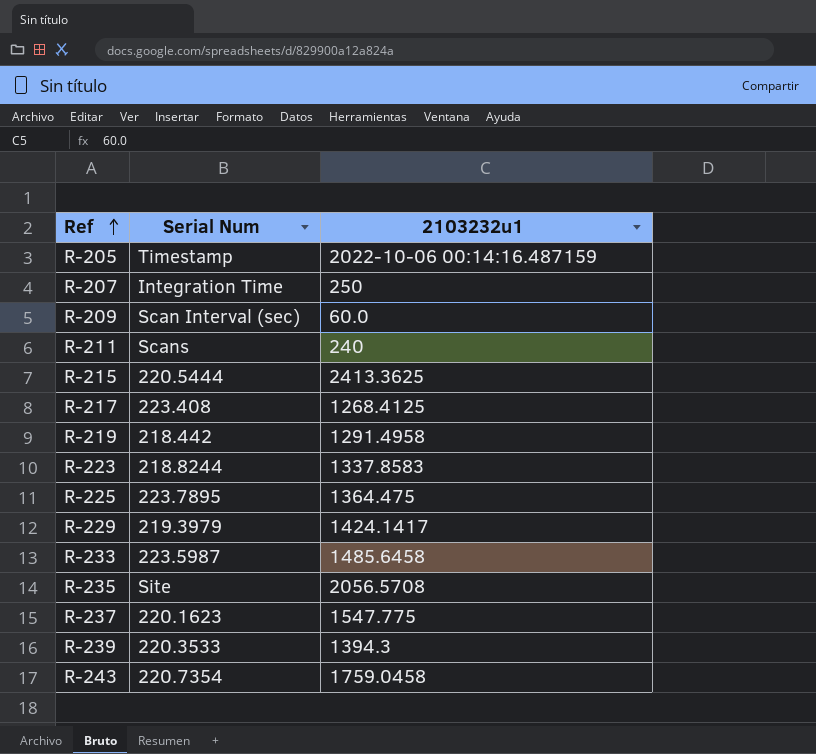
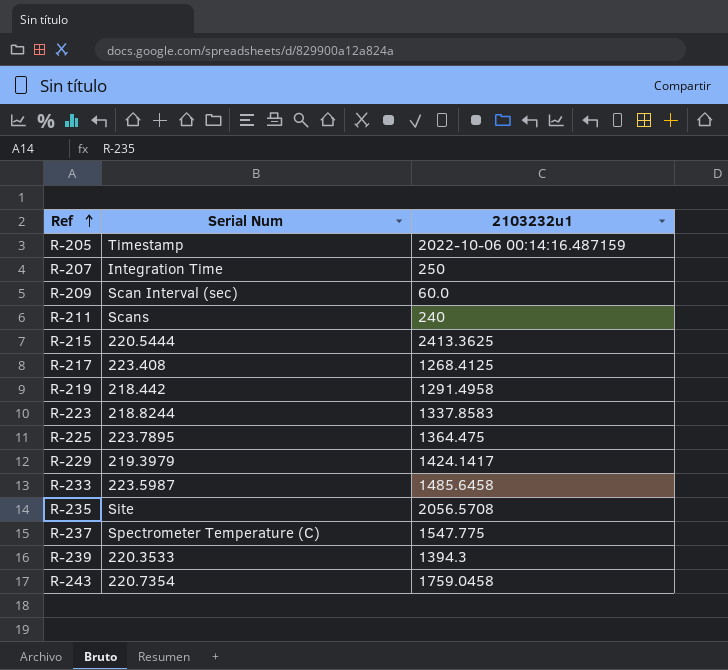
R-237 | Serial Num: 220.1623 -> Spectrometer Temperature (C)

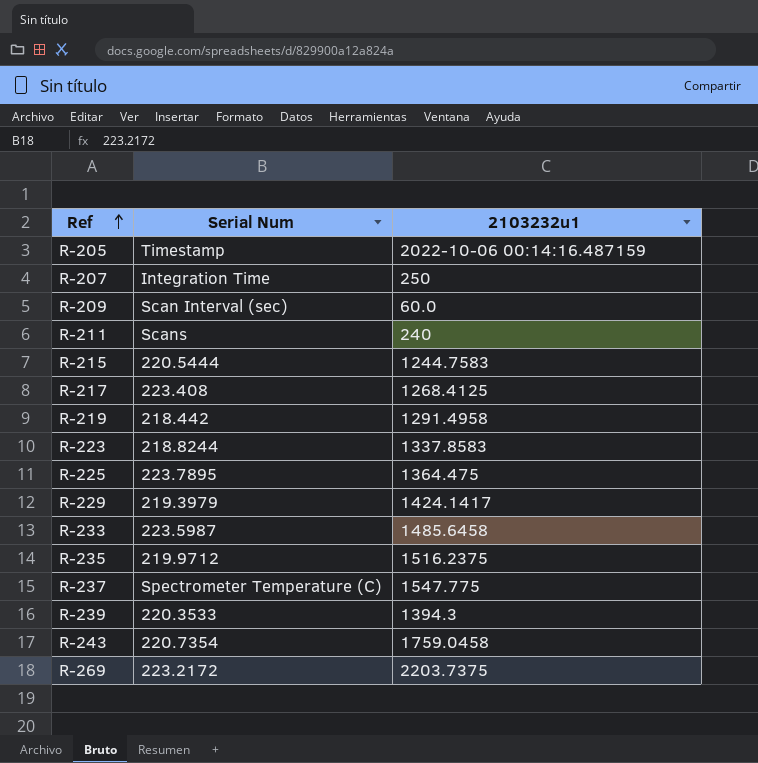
R-215 | 2103232u1: 2413.3625 -> 1244.7583
R-235 | Serial Num: Site -> 219.9712
R-235 | 2103232u1: 2056.5708 -> 1516.2375
row R-269: none -> 223.2172 | 2203.7375

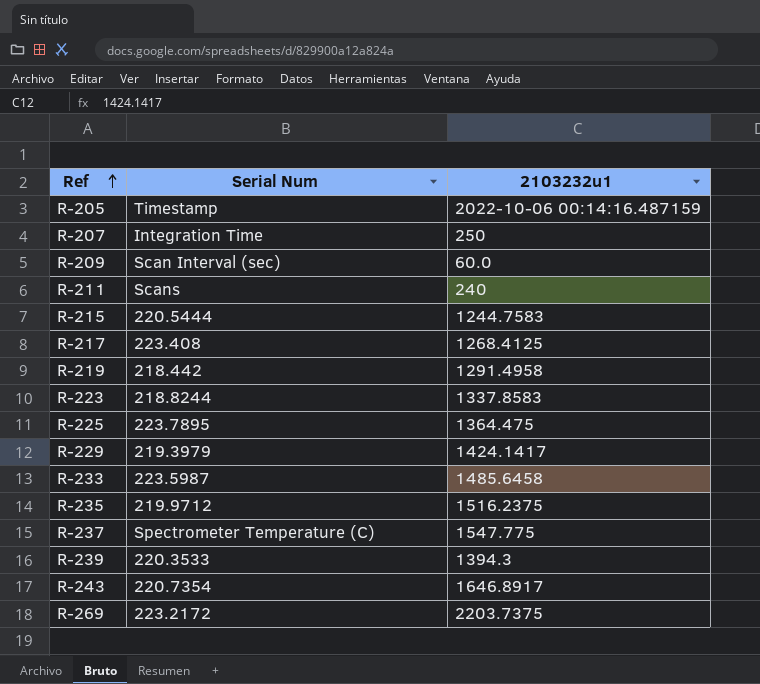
R-243 | 2103232u1: 1759.0458 -> 1646.8917

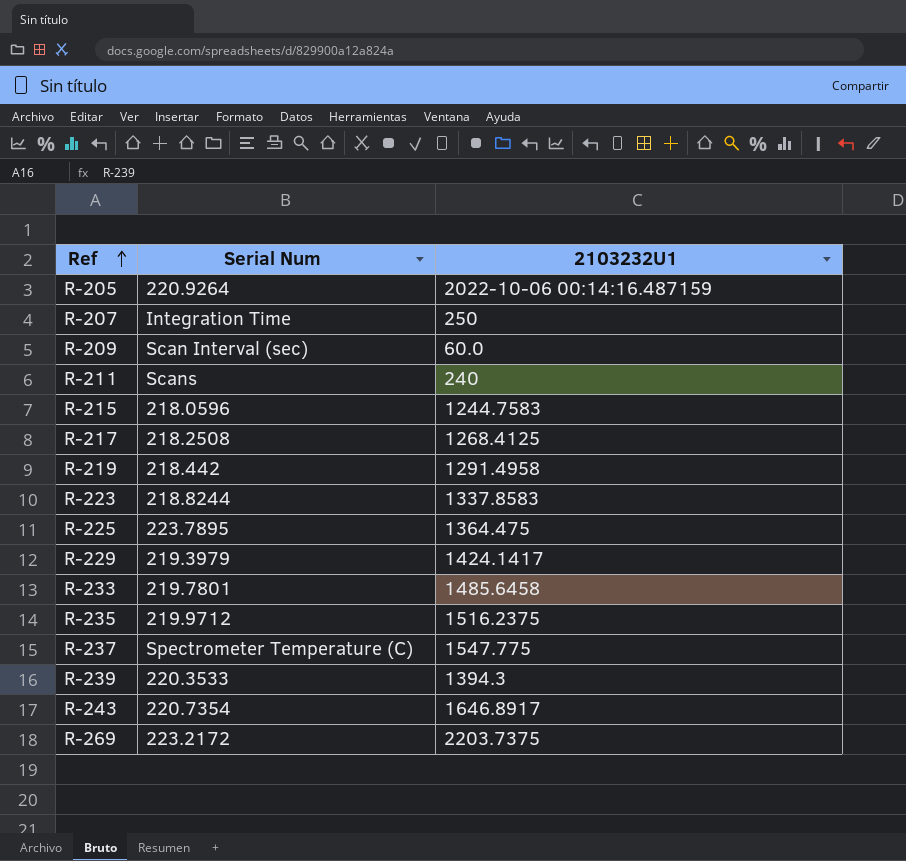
column name: 2103232u1 -> 2103232U1
R-205 | Serial Num: Timestamp -> 220.9264
R-215 | Serial Num: 220.5444 -> 218.0596
R-217 | Serial Num: 223.408 -> 218.2508
R-233 | Serial Num: 223.5987 -> 219.7801

